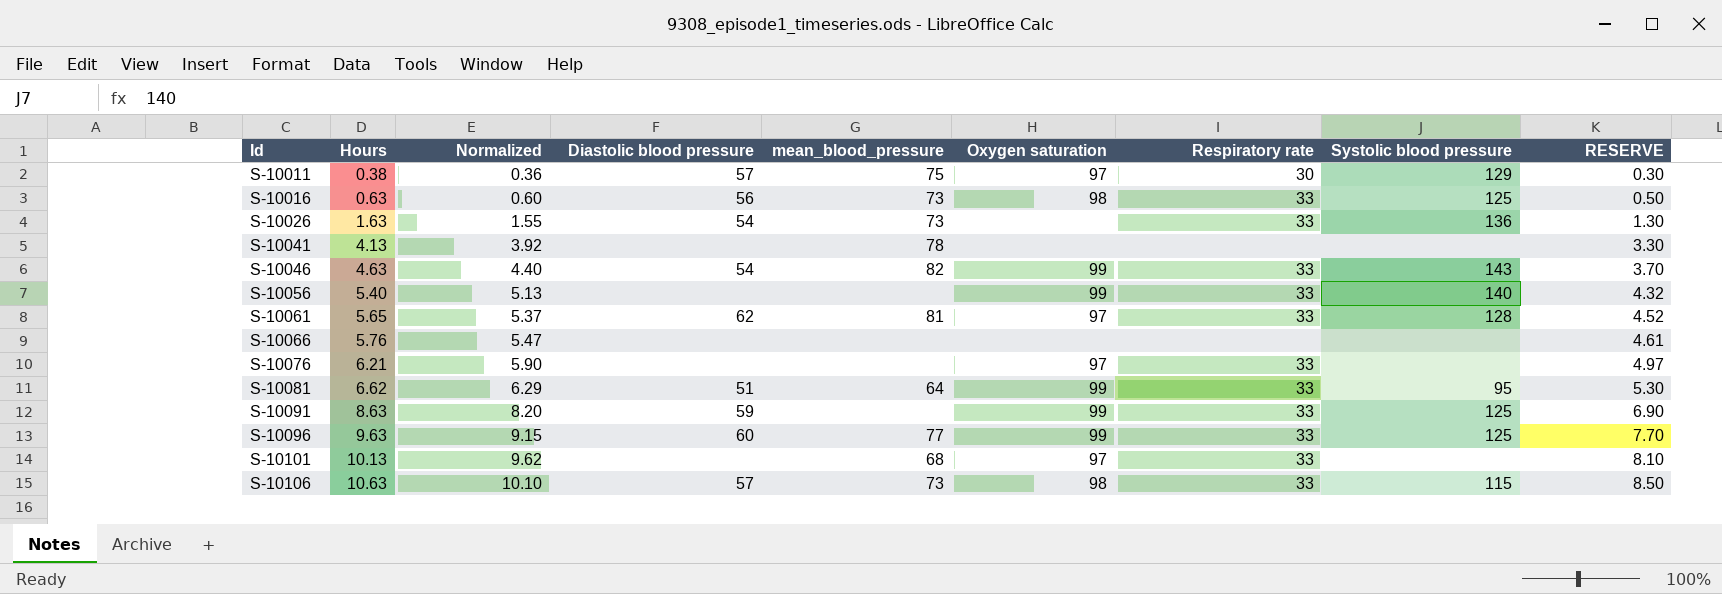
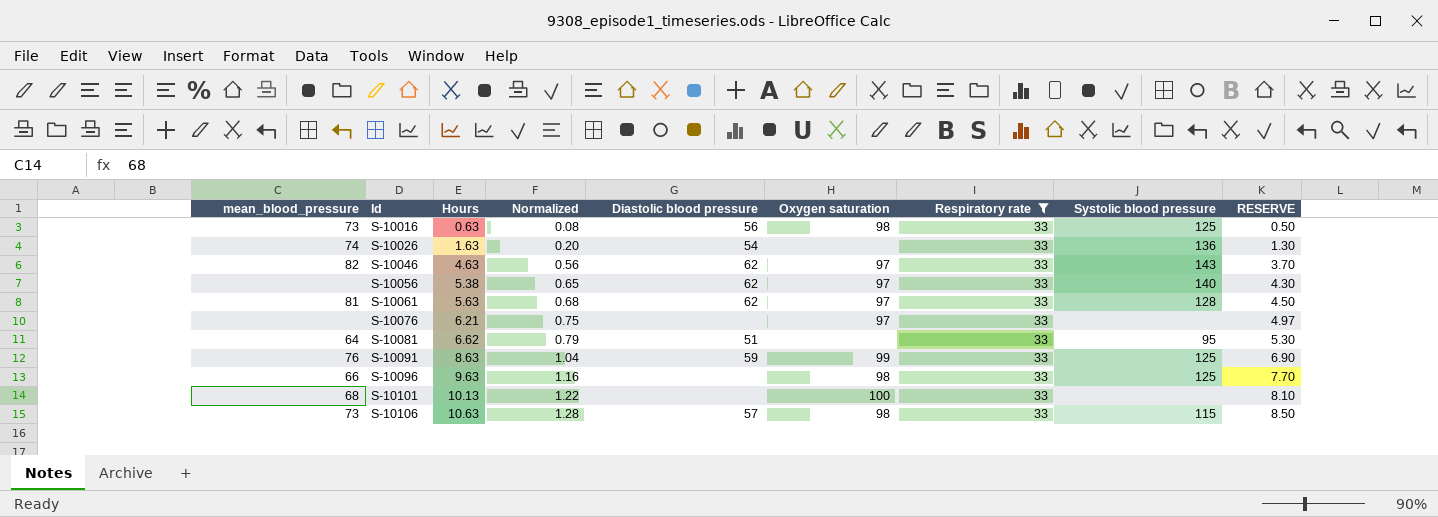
filter: none -> Respiratory rate = 33
column mean_blood_pressure | position: 5 -> 1
column Normalized | formula: [Hours] * 0.95 -> [Hours] * 0.12
S-10026 | mean_blood_pressure: 73 -> 74
S-10046 | Diastolic blood pressure: 54 -> 62
S-10046 | Oxygen saturation: 99 -> 97
S-10056 | Hours: 5.40 -> 5.38
S-10056 | Diastolic blood pressure: none -> 62
S-10056 | Oxygen saturation: 99 -> 97
S-10056 | RESERVE: 4.32 -> 4.30
S-10061 | Hours: 5.65 -> 5.63
S-10061 | RESERVE: 4.52 -> 4.50
S-10081 | Oxygen saturation: 99 -> none
S-10091 | mean_blood_pressure: none -> 76
S-10096 | mean_blood_pressure: 77 -> 66
S-10096 | Diastolic blood pressure: 60 -> none
S-10096 | Oxygen saturation: 99 -> 98
S-10101 | Oxygen saturation: 97 -> 100

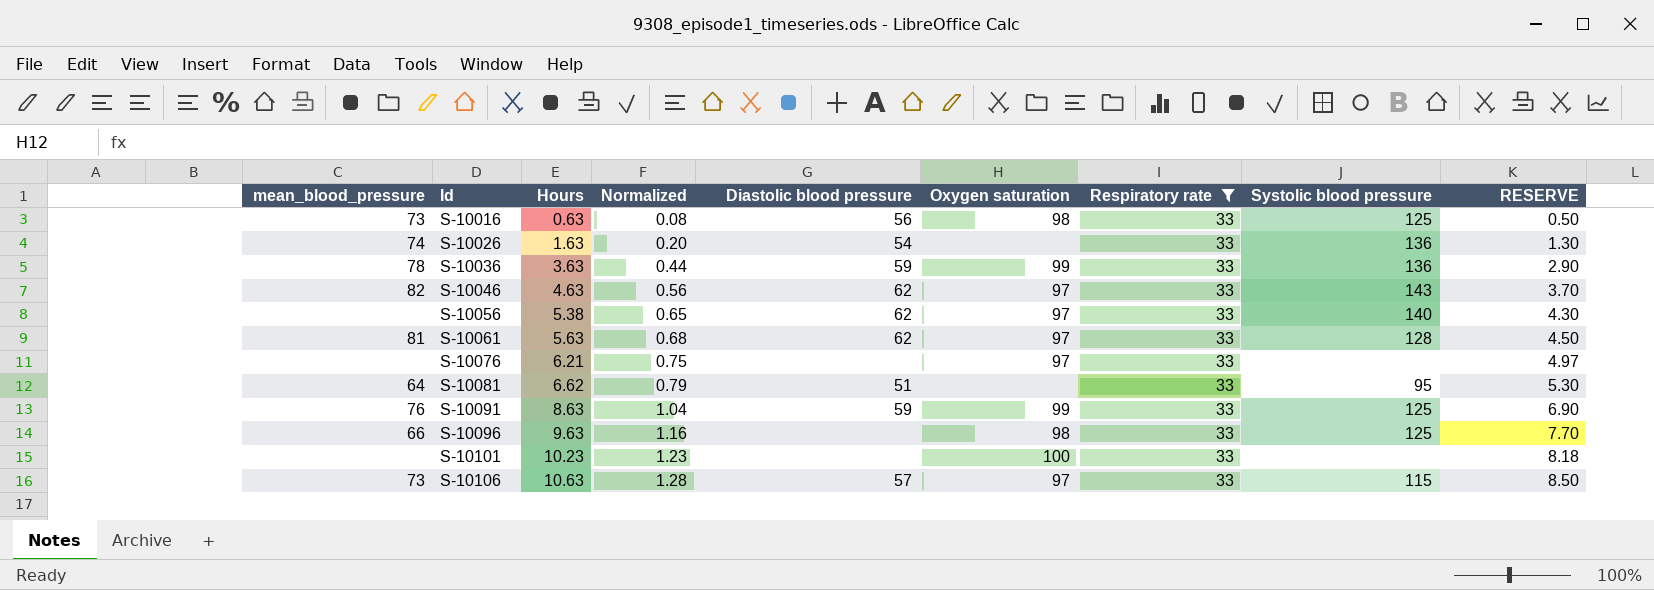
row S-10036: none -> 78 | 3.63 | 0.44 | 59 | 99 | 33 | 136 | 2.90
S-10101 | mean_blood_pressure: 68 -> none
S-10101 | Hours: 10.13 -> 10.23
S-10101 | Normalized: 1.22 -> 1.23
S-10101 | RESERVE: 8.10 -> 8.18
S-10106 | Oxygen saturation: 98 -> 97

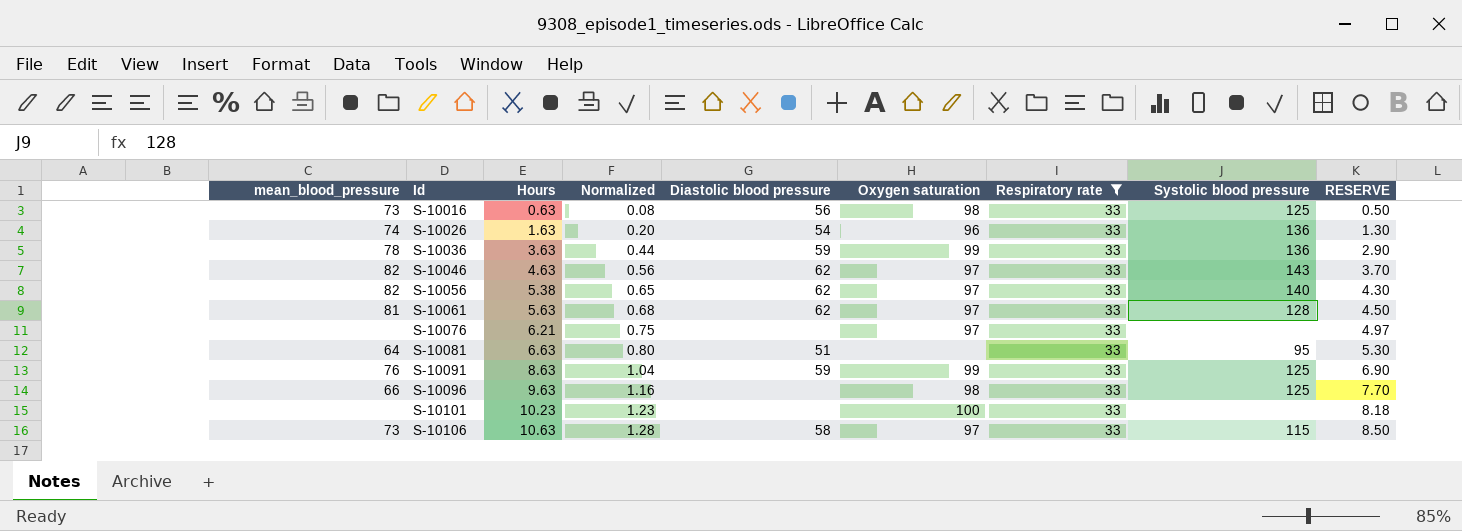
S-10026 | Oxygen saturation: none -> 96
S-10056 | mean_blood_pressure: none -> 82
S-10081 | Hours: 6.62 -> 6.63
S-10081 | Normalized: 0.79 -> 0.80
S-10106 | Diastolic blood pressure: 57 -> 58

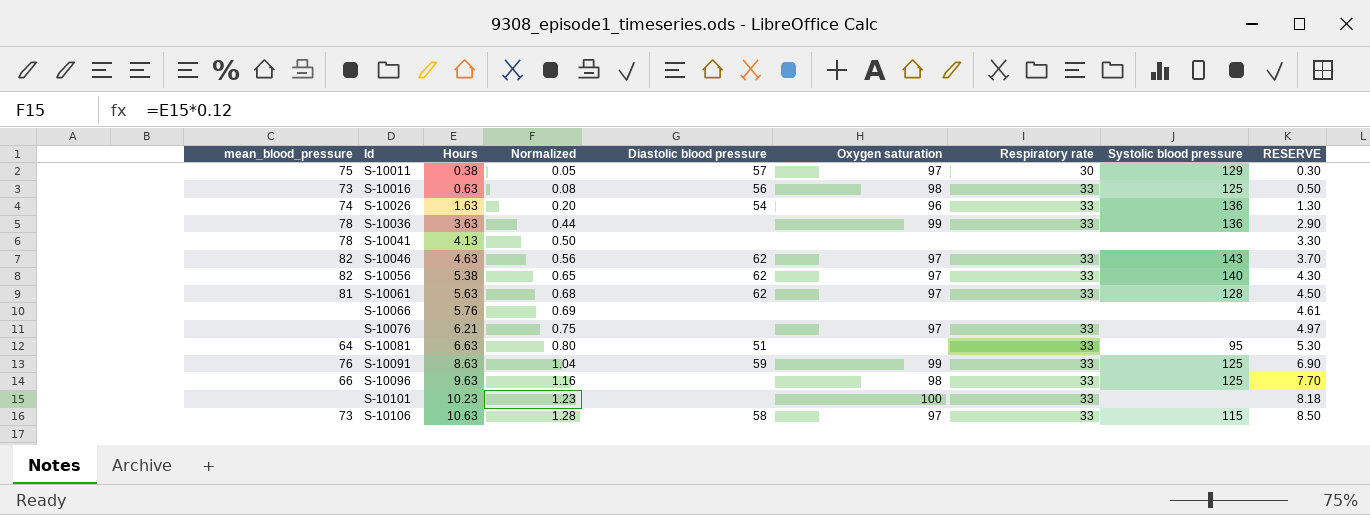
filter: Respiratory rate = 33 -> none
S-10036 | Diastolic blood pressure: 59 -> none

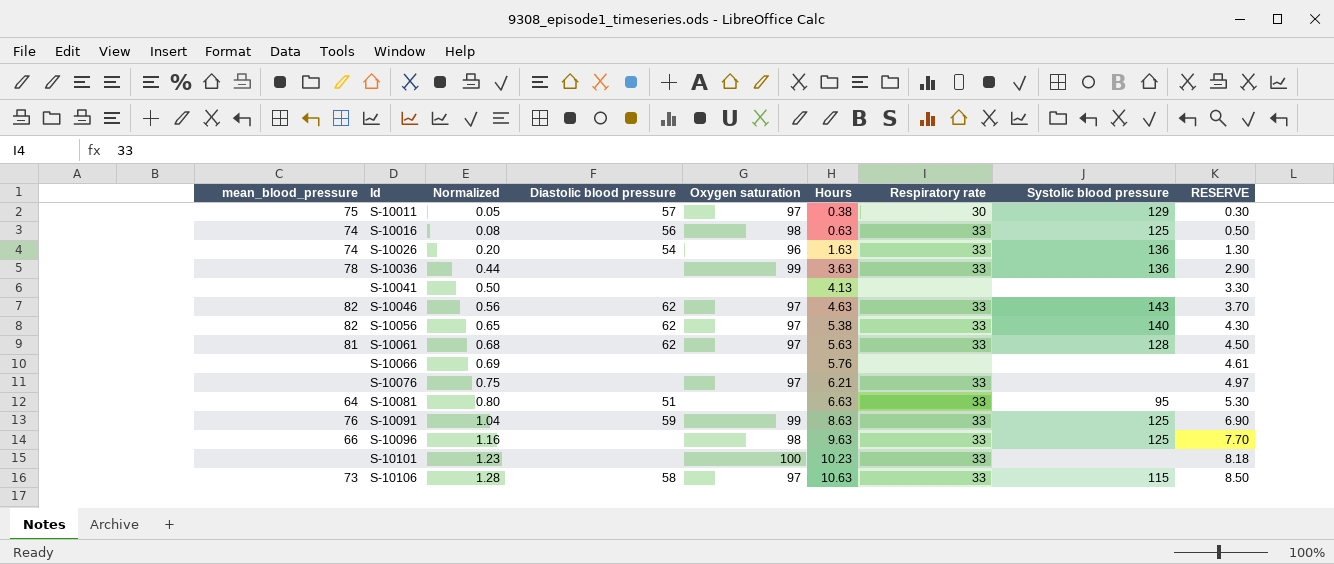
column Hours | position: 3 -> 6
S-10016 | mean_blood_pressure: 73 -> 74
S-10041 | mean_blood_pressure: 78 -> none

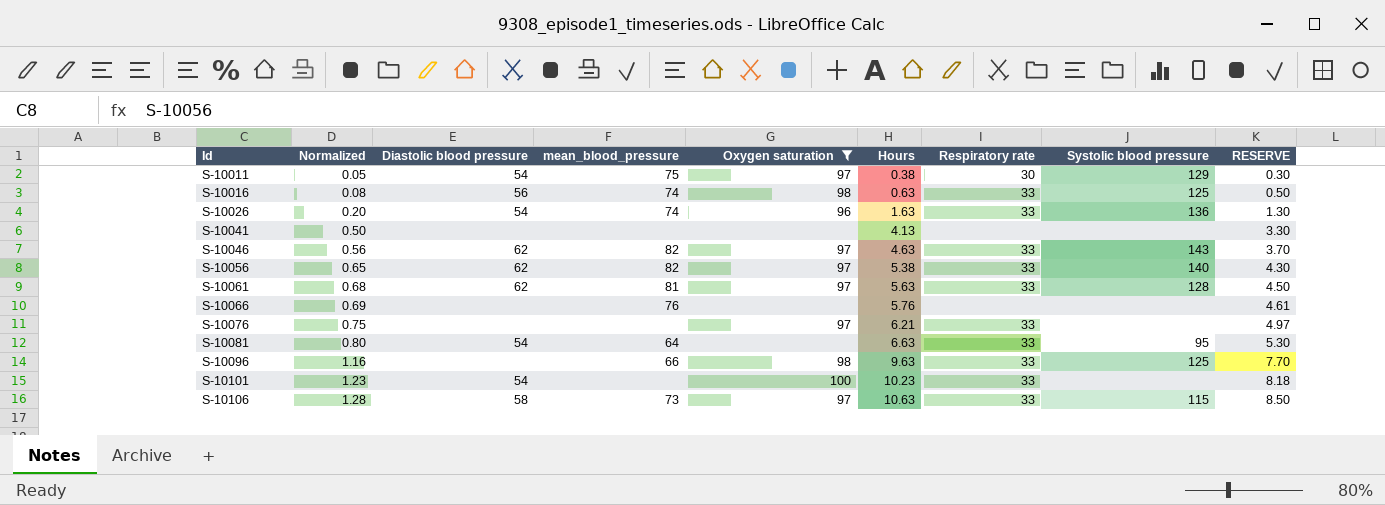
filter: none -> Oxygen saturation != 99
column mean_blood_pressure | position: 1 -> 4
S-10011 | Diastolic blood pressure: 57 -> 54
S-10066 | mean_blood_pressure: none -> 76
S-10081 | Diastolic blood pressure: 51 -> 54
S-10101 | Diastolic blood pressure: none -> 54

